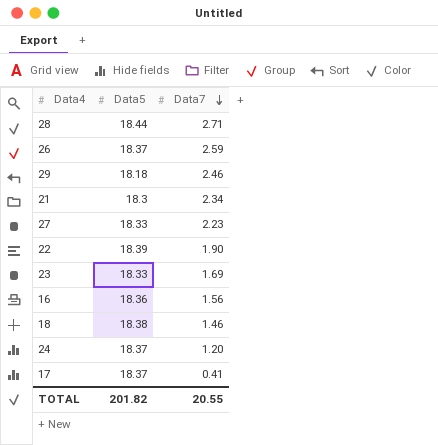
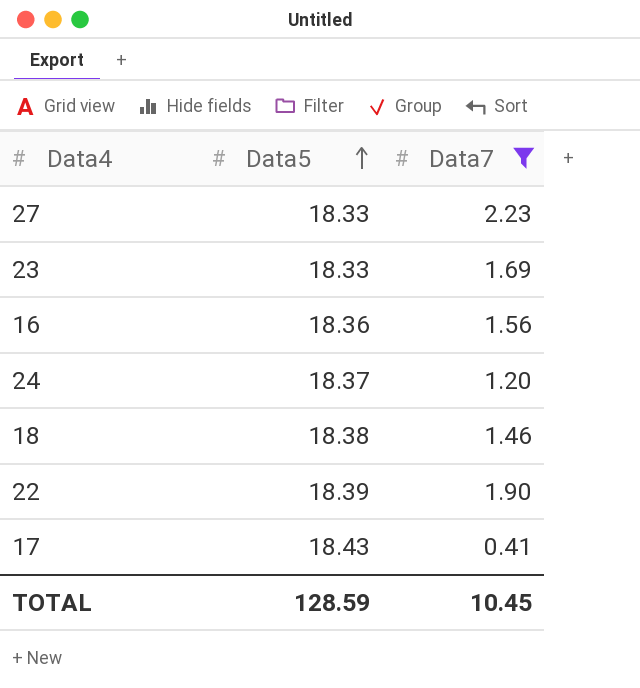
filter: none -> Data7 <= 2.23
row order: Data7 descending -> Data5 ascending
17 | Data5: 18.37 -> 18.43
TOTAL | Data5: 201.82 -> 128.59
TOTAL | Data7: 20.55 -> 10.45

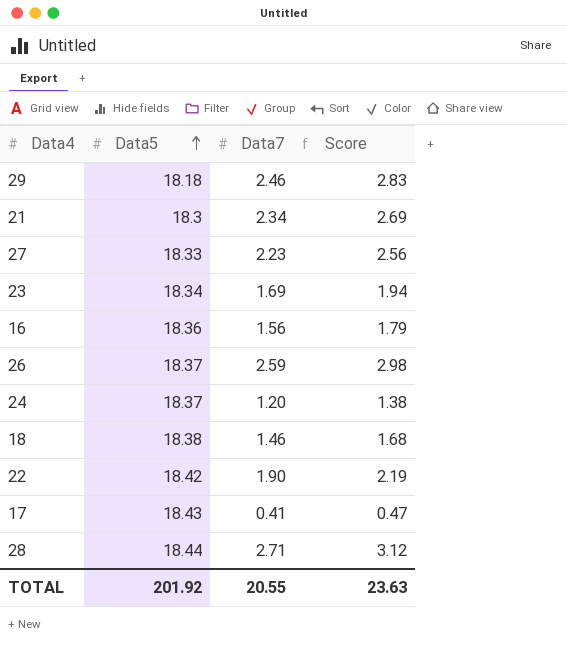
filter: Data7 <= 2.23 -> none
column Score | formula: none -> [Data7] * 1.15
23 | Data5: 18.33 -> 18.34
22 | Data5: 18.39 -> 18.42
TOTAL | Data5: 128.59 -> 201.92
TOTAL | Data7: 10.45 -> 20.55

